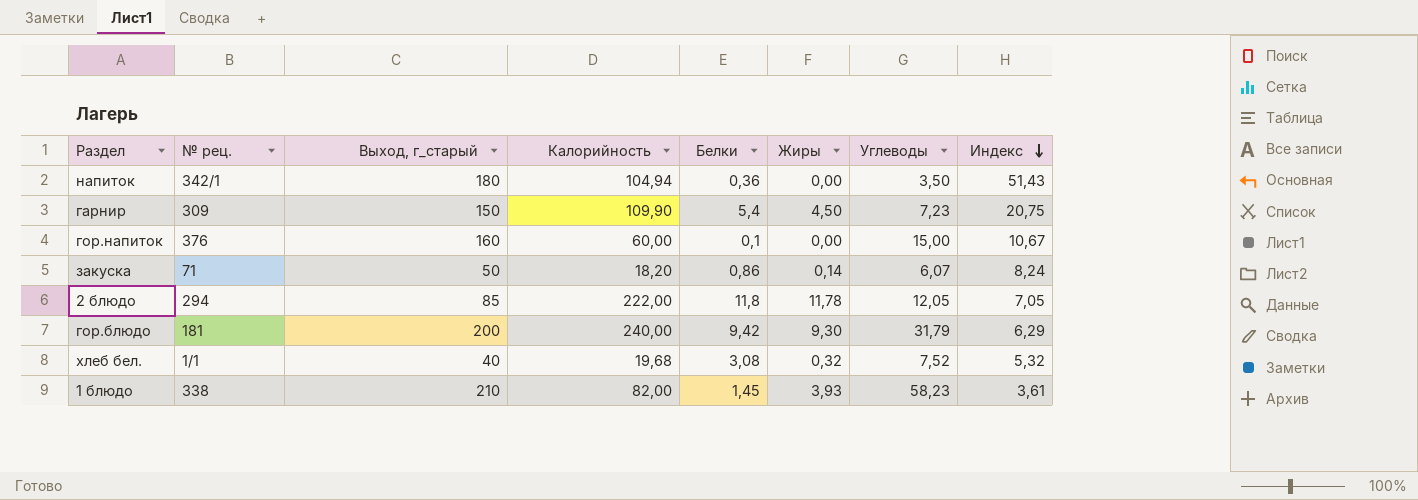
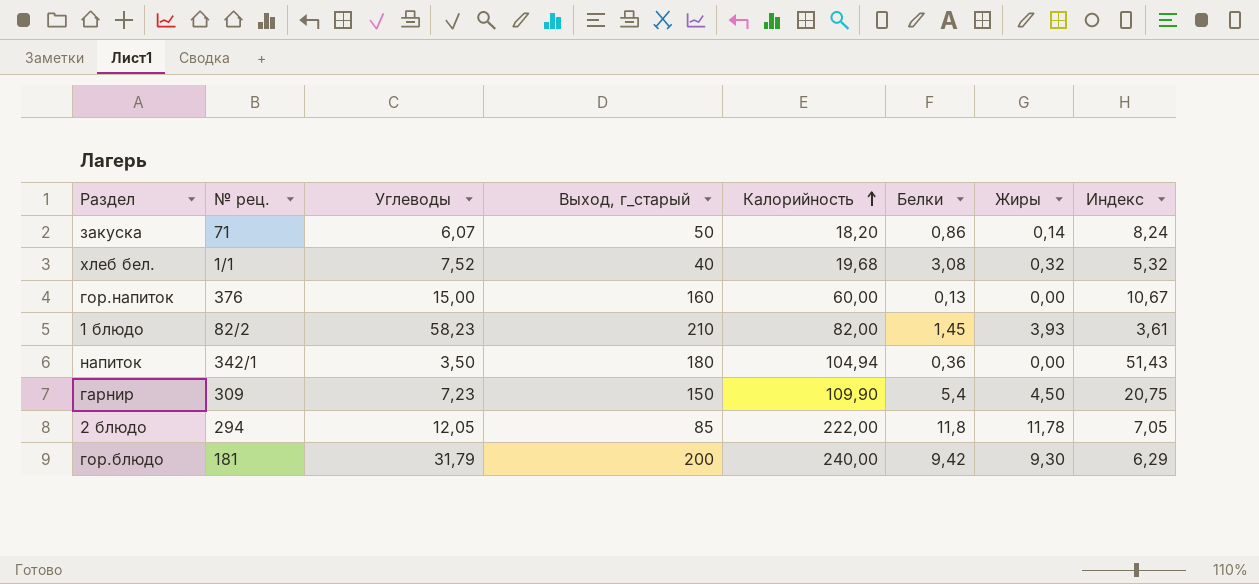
row order: Индекс descending -> Калорийность ascending
column Углеводы | position: 7 -> 3
гор.напиток | Белки: 0,1 -> 0,13
1 блюдо | № рец.: 338 -> 82/2

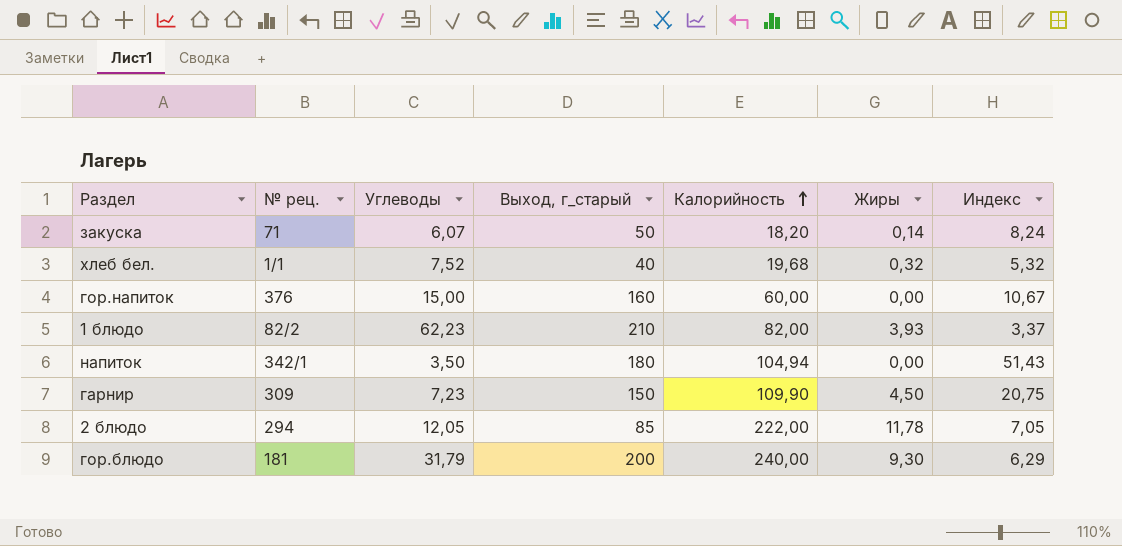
column Белки | position: 6 -> none
1 блюдо | Углеводы: 58,23 -> 62,23
1 блюдо | Индекс: 3,61 -> 3,37

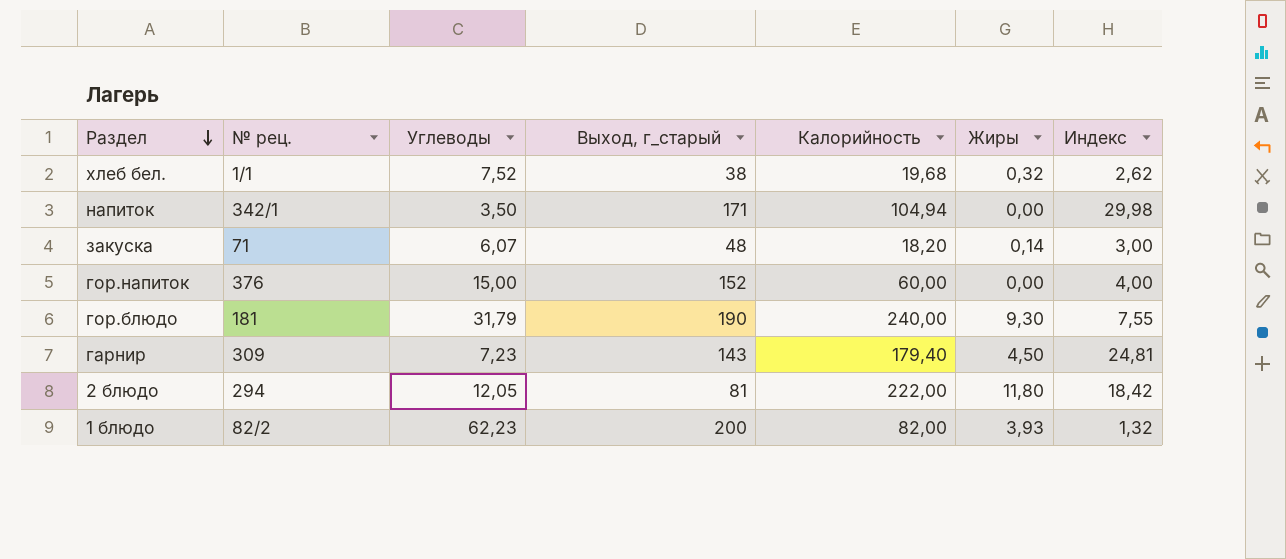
row order: Калорийность ascending -> Раздел descending
column Индекс | formula: [Выход, г_старый] / [Углеводы] -> [Калорийность] / [Углеводы]
хлеб бел. | Выход, г_старый: 40 -> 38
напиток | Выход, г_старый: 180 -> 171
закуска | Выход, г_старый: 50 -> 48
гор.напиток | Выход, г_старый: 160 -> 152
гор.блюдо | Выход, г_старый: 200 -> 190
гарнир | Выход, г_старый: 150 -> 143
гарнир | Калорийность: 109,90 -> 179,40
2 блюдо | Выход, г_старый: 85 -> 81
2 блюдо | Жиры: 11,78 -> 11,80
1 блюдо | Выход, г_старый: 210 -> 200

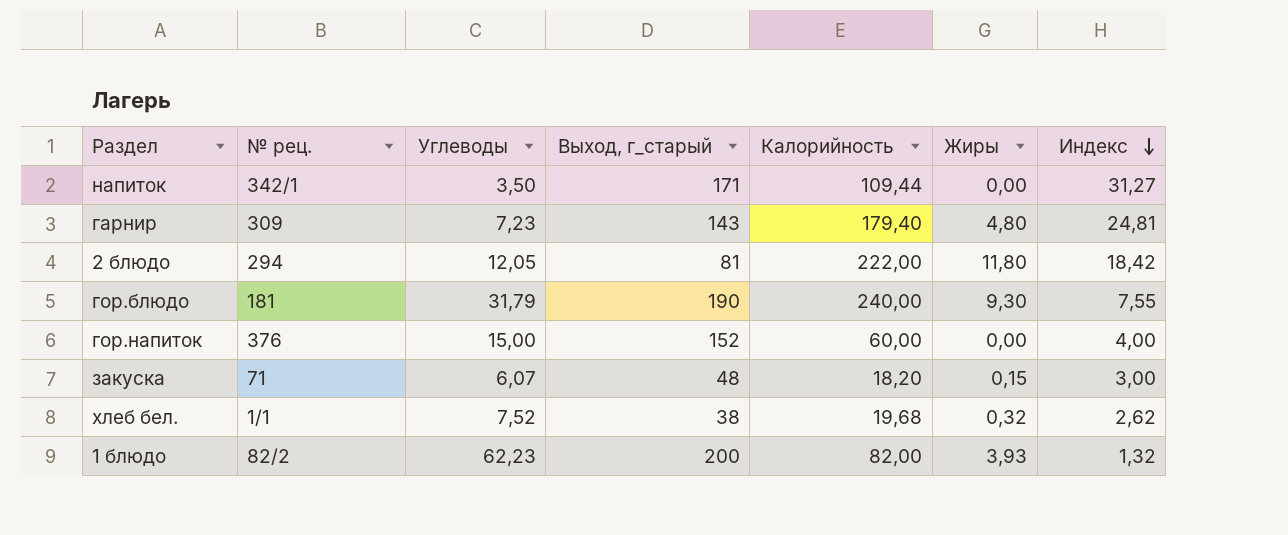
row order: Раздел descending -> Индекс descending
напиток | Калорийность: 104,94 -> 109,44
напиток | Индекс: 29,98 -> 31,27
гарнир | Жиры: 4,50 -> 4,80
закуска | Жиры: 0,14 -> 0,15

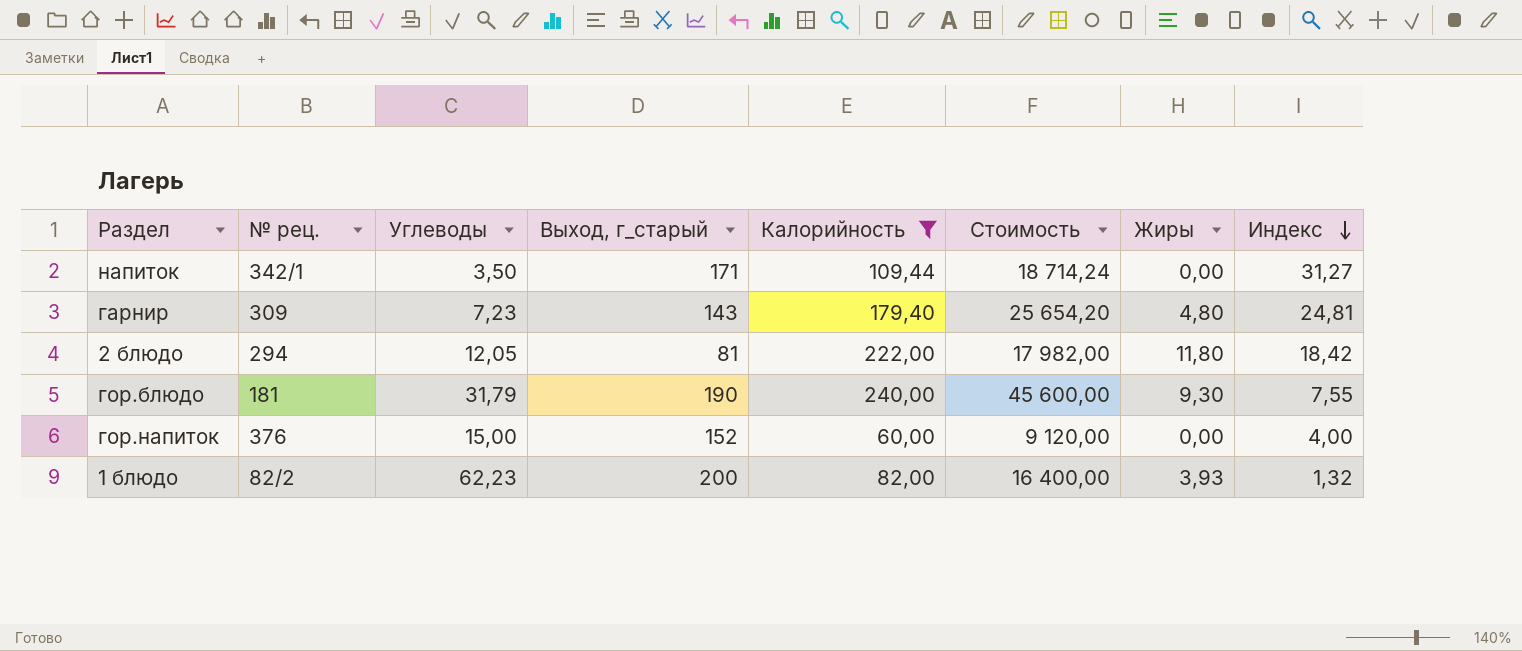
filter: none -> Калорийность >= 60,00
column Стоимость | formula: none -> [Выход, г_старый] * [Калорийность]

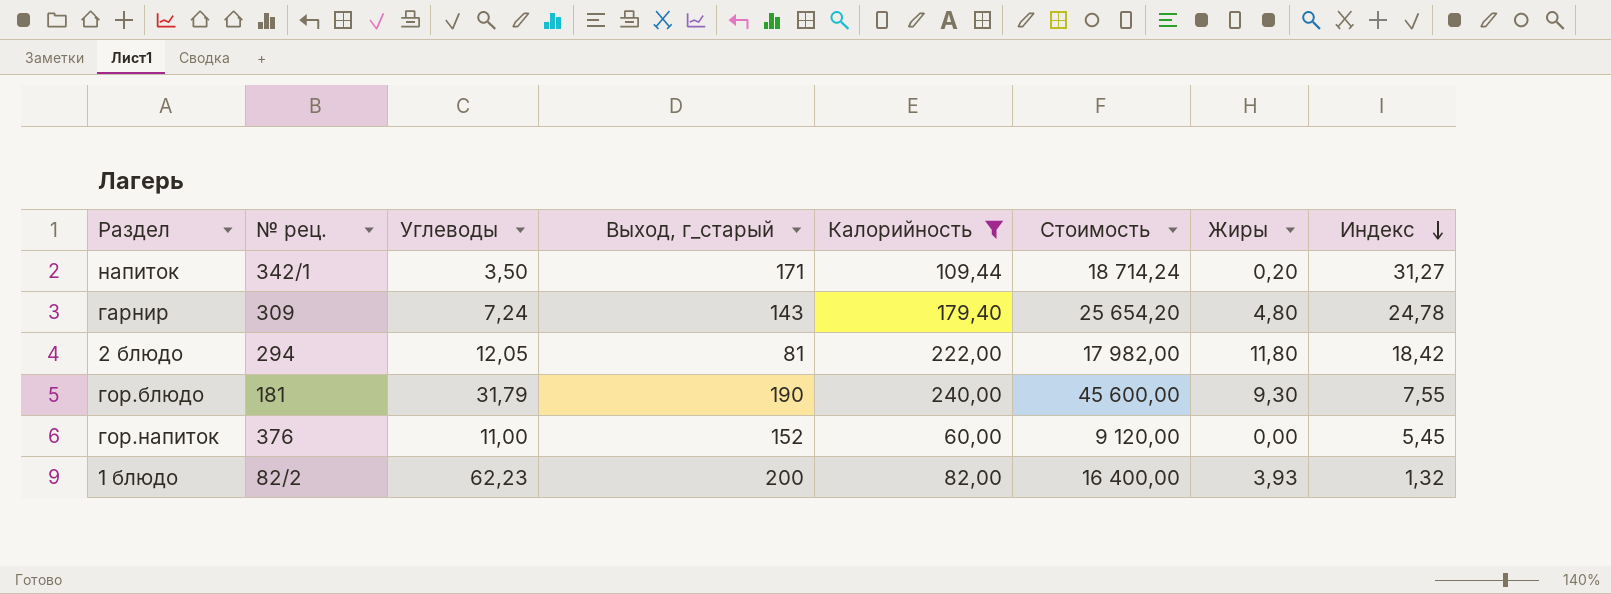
напиток | Жиры: 0,00 -> 0,20
гарнир | Углеводы: 7,23 -> 7,24
гарнир | Индекс: 24,81 -> 24,78
гор.напиток | Углеводы: 15,00 -> 11,00
гор.напиток | Индекс: 4,00 -> 5,45

